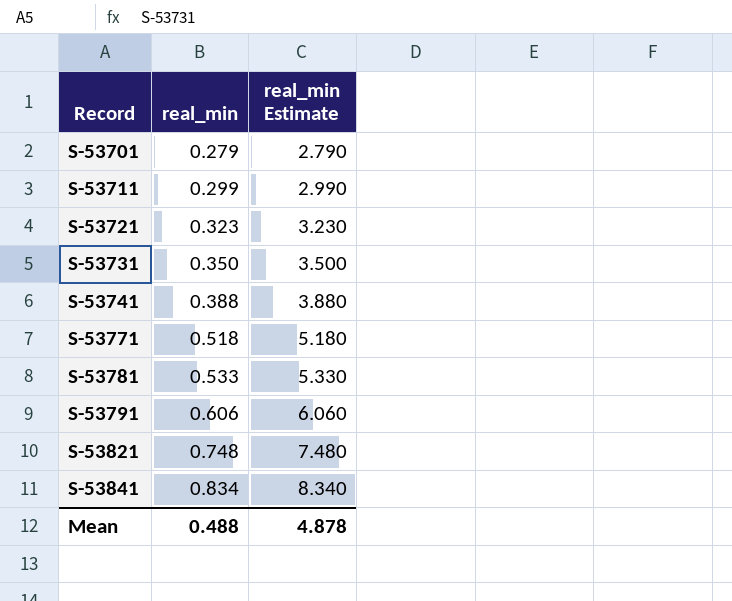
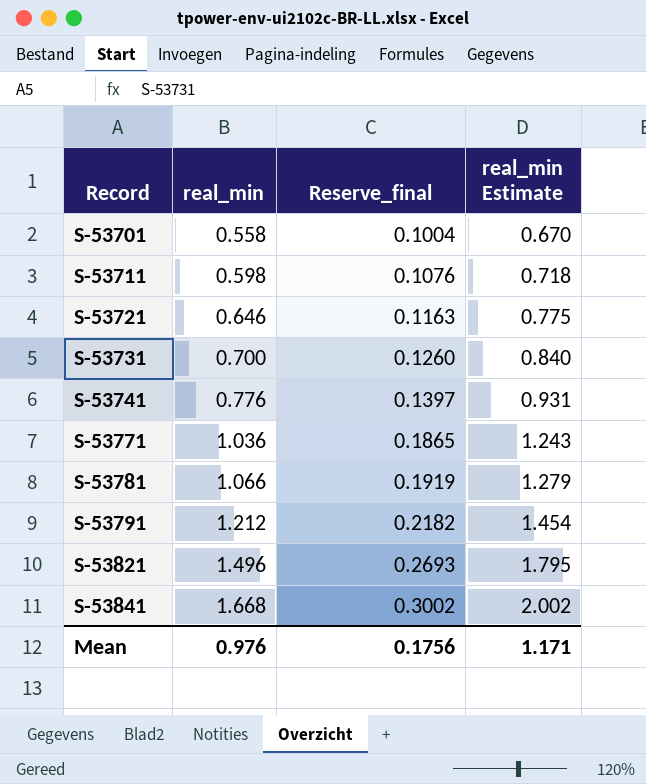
column Reserve_final | formula: none -> [real_min] * 0.18
column real_min Estimate | formula: [real_min] * 10 -> [real_min] * 1.2
S-53701 | real_min: 0.279 -> 0.558
S-53711 | real_min: 0.299 -> 0.598
S-53721 | real_min: 0.323 -> 0.646
S-53731 | real_min: 0.350 -> 0.700
S-53741 | real_min: 0.388 -> 0.776
S-53771 | real_min: 0.518 -> 1.036
S-53781 | real_min: 0.533 -> 1.066
S-53791 | real_min: 0.606 -> 1.212
S-53821 | real_min: 0.748 -> 1.496
S-53841 | real_min: 0.834 -> 1.668
Mean | real_min: 0.488 -> 0.976
Mean | real_min Estimate: 4.878 -> 1.171

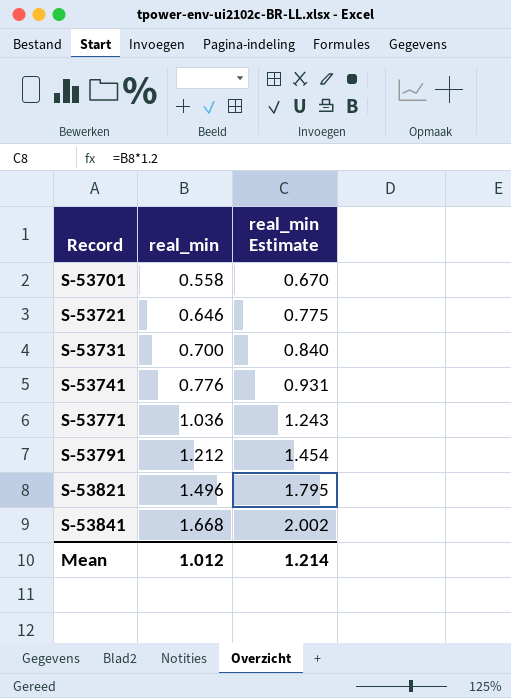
column Reserve_final | formula: [real_min] * 0.18 -> none
row S-53711: 0.598 | 0.1076 | 0.718 -> none
row S-53781: 1.066 | 0.1919 | 1.279 -> none
Mean | real_min: 0.976 -> 1.012
Mean | real_min Estimate: 1.171 -> 1.214

